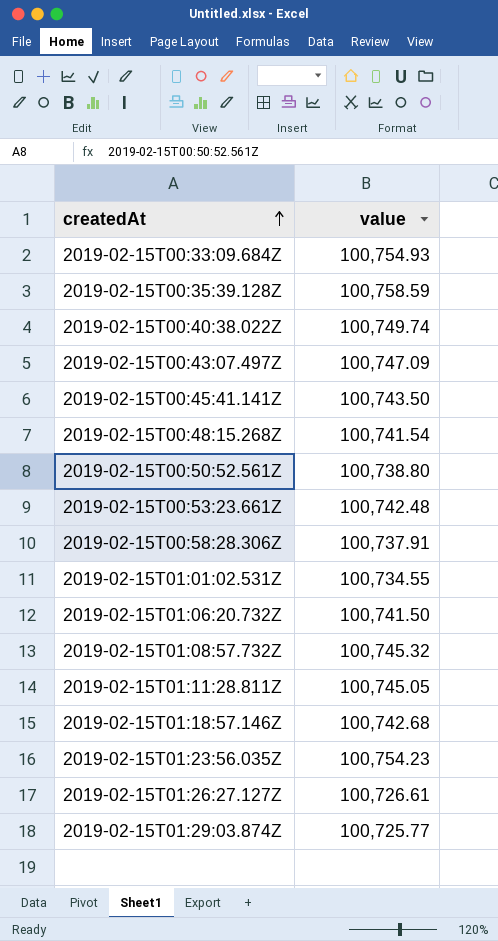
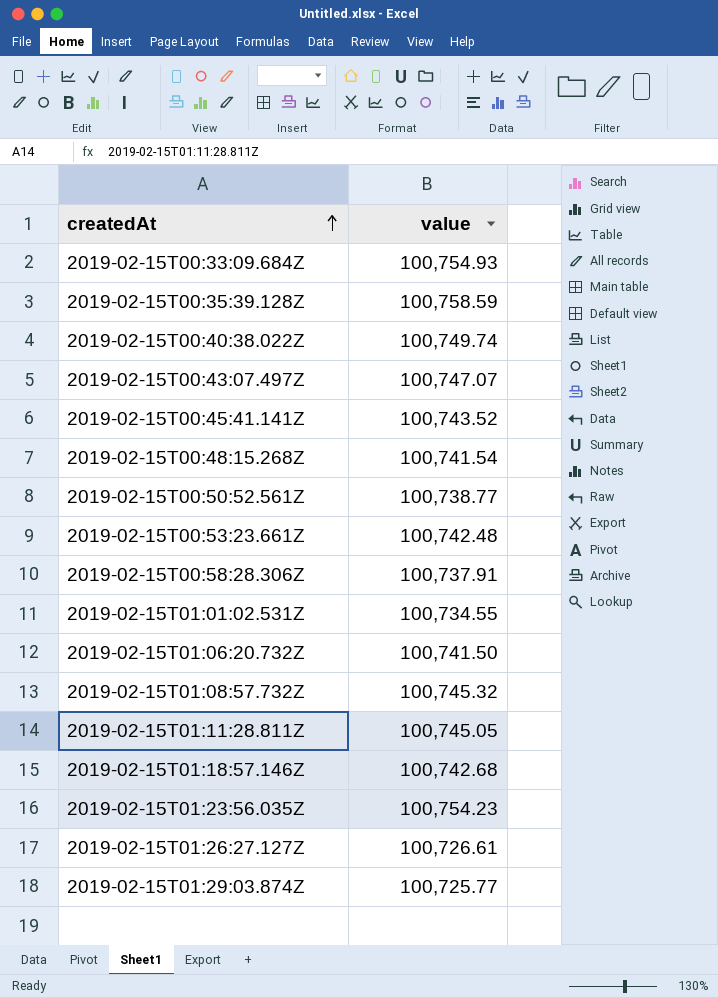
2019-02-15T00:43:07.497Z | value: 100,747.09 -> 100,747.07
2019-02-15T00:45:41.141Z | value: 100,743.50 -> 100,743.52
2019-02-15T00:50:52.561Z | value: 100,738.80 -> 100,738.77

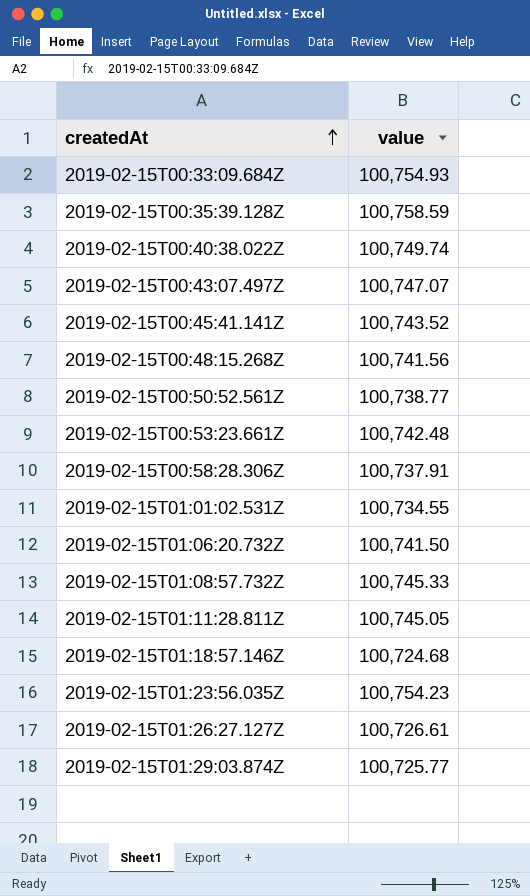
2019-02-15T00:48:15.268Z | value: 100,741.54 -> 100,741.56
2019-02-15T01:08:57.732Z | value: 100,745.32 -> 100,745.33
2019-02-15T01:18:57.146Z | value: 100,742.68 -> 100,724.68

